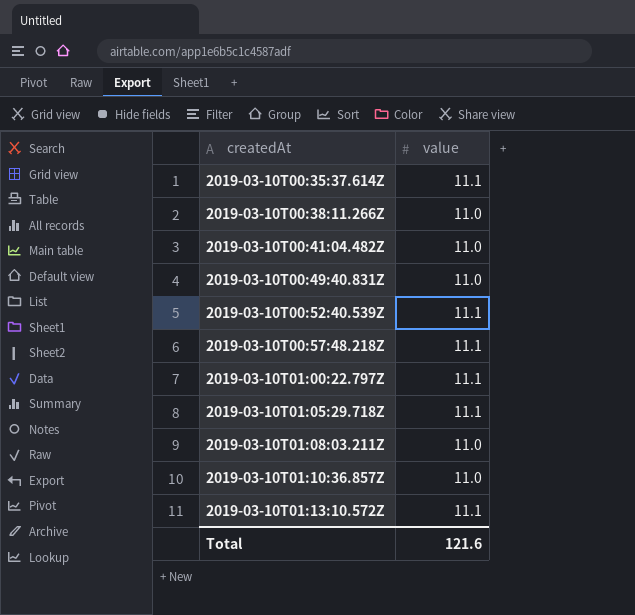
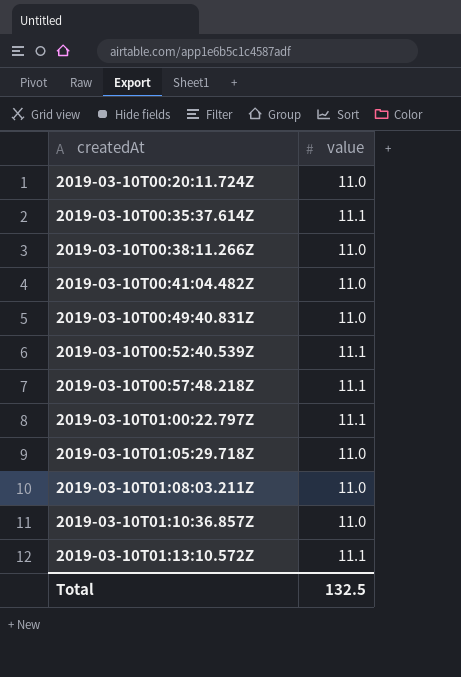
row 2019-03-10T00:20:11.724Z: none -> 11.0
2019-03-10T01:05:29.718Z | value: 11.1 -> 11.0
Total | value: 121.6 -> 132.5

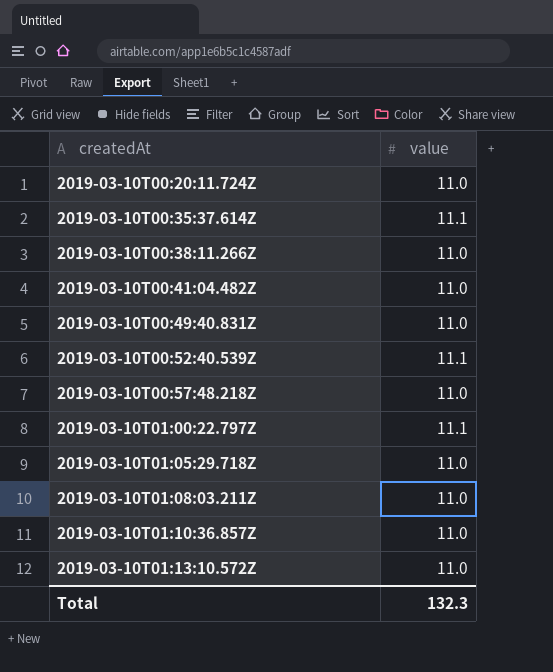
2019-03-10T00:57:48.218Z | value: 11.1 -> 11.0
2019-03-10T01:13:10.572Z | value: 11.1 -> 11.0
Total | value: 132.5 -> 132.3

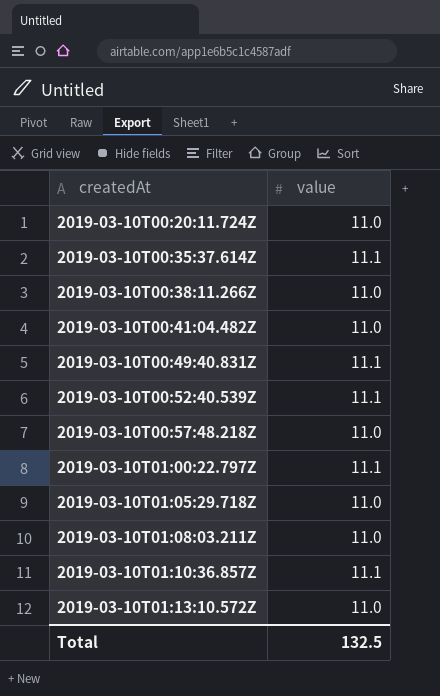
2019-03-10T00:49:40.831Z | value: 11.0 -> 11.1
2019-03-10T01:10:36.857Z | value: 11.0 -> 11.1
Total | value: 132.3 -> 132.5

